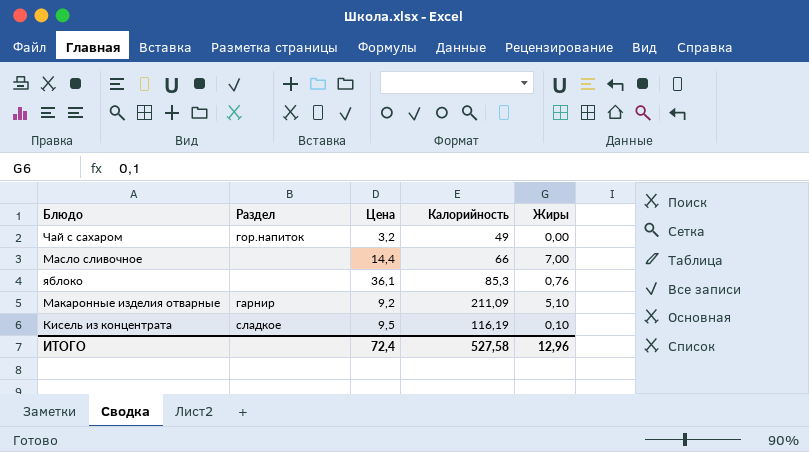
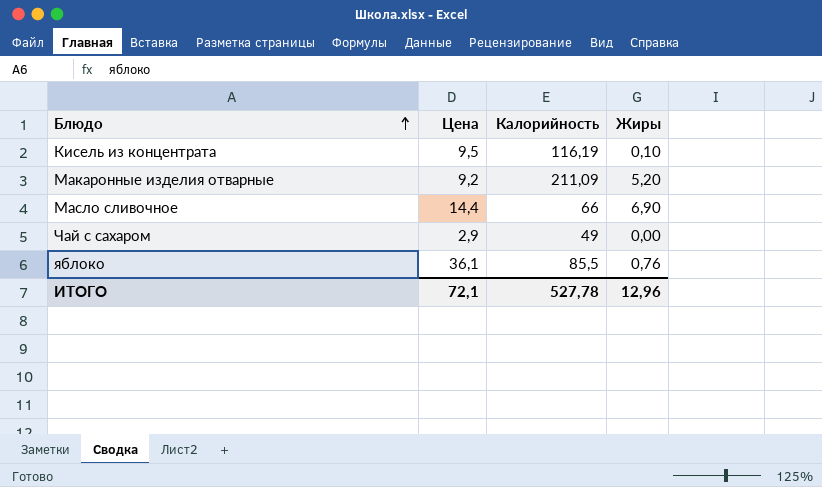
row order: none -> Блюдо ascending
column Раздел | position: 2 -> none
Макаронные изделия отварные | Жиры: 5,10 -> 5,20
Масло сливочное | Жиры: 7,00 -> 6,90
Чай с сахаром | Цена: 3,2 -> 2,9
яблоко | Калорийность: 85,3 -> 85,5
ИТОГО | Цена: 72,4 -> 72,1
ИТОГО | Калорийность: 527,58 -> 527,78

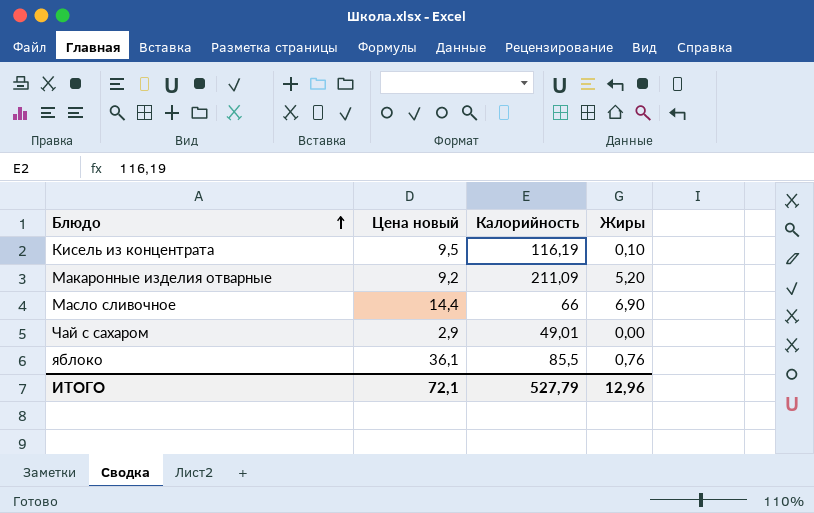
column name: Цена -> Цена новый
Чай с сахаром | Калорийность: 49 -> 49,01
ИТОГО | Калорийность: 527,78 -> 527,79

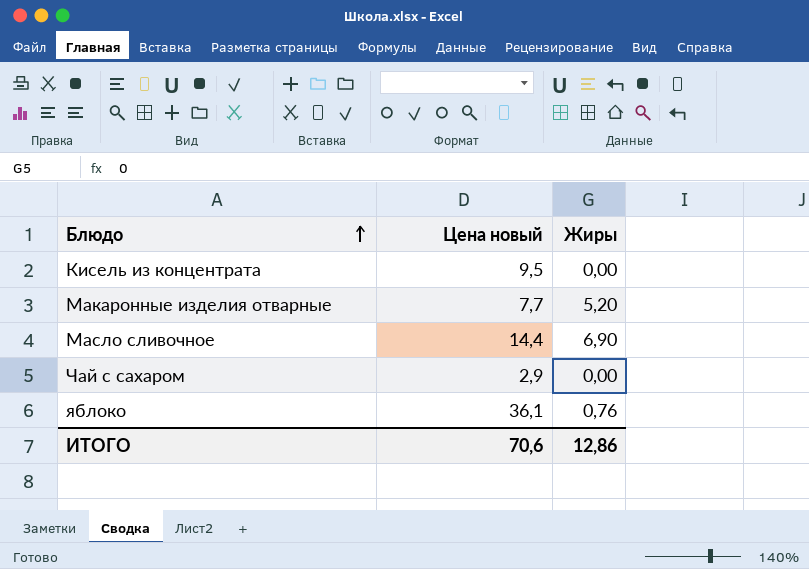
column Калорийность | position: 3 -> none
Кисель из концентрата | Жиры: 0,10 -> 0,00
Макаронные изделия отварные | Цена новый: 9,2 -> 7,7
ИТОГО | Цена новый: 72,1 -> 70,6
ИТОГО | Жиры: 12,96 -> 12,86

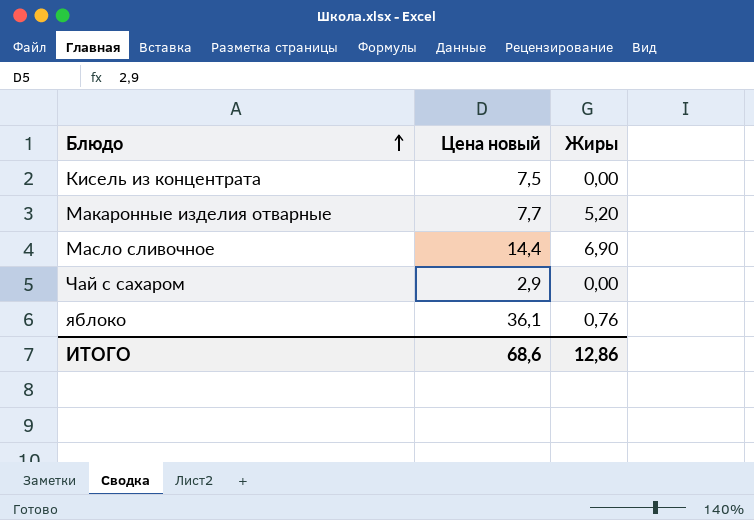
Кисель из концентрата | Цена новый: 9,5 -> 7,5
ИТОГО | Цена новый: 70,6 -> 68,6

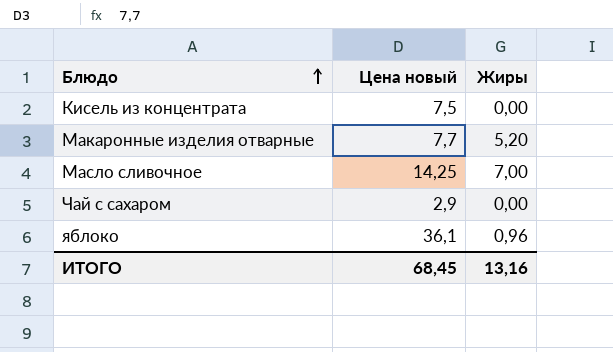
Масло сливочное | Цена новый: 14,4 -> 14,25
Масло сливочное | Жиры: 6,90 -> 7,00
яблоко | Жиры: 0,76 -> 0,96
ИТОГО | Цена новый: 68,6 -> 68,45
ИТОГО | Жиры: 12,86 -> 13,16

